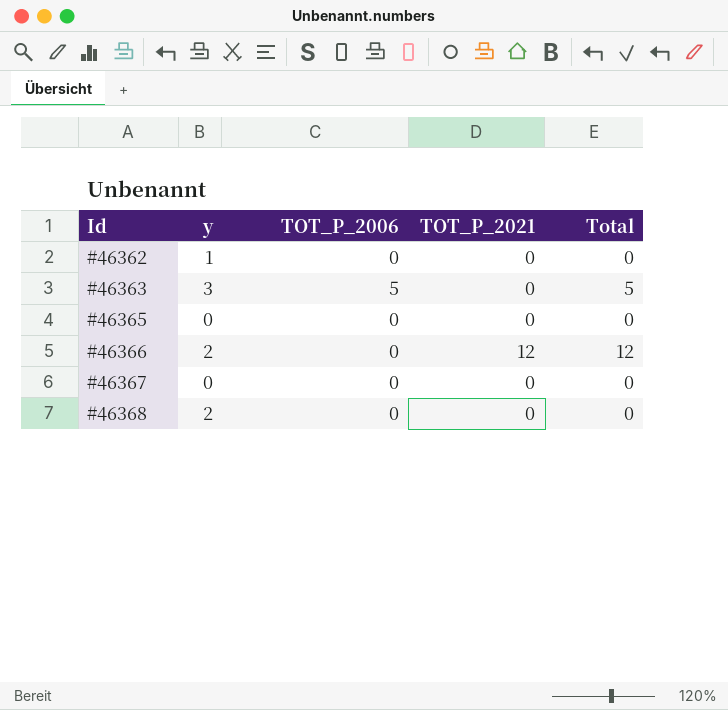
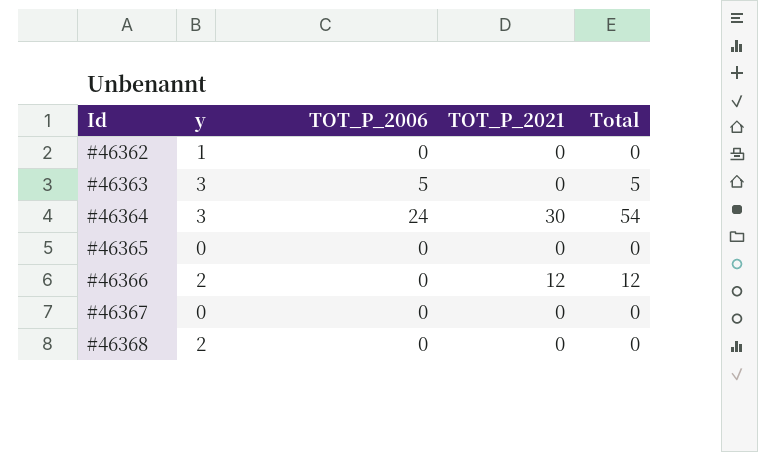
row #46364: none -> 3 | 24 | 30 | 54

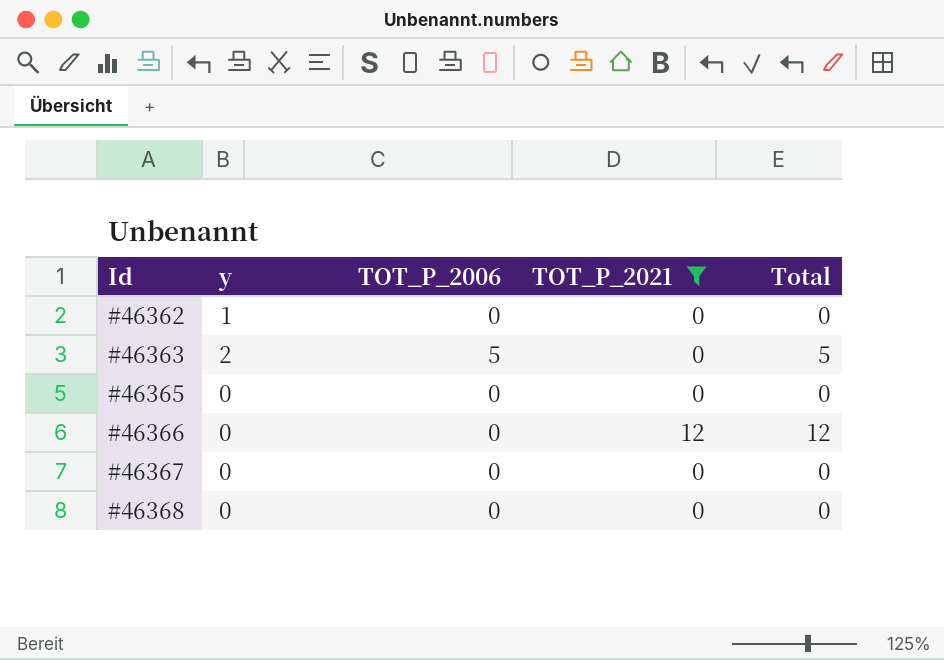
filter: none -> TOT_P_2021 != 30
#46363 | y: 3 -> 2
#46366 | y: 2 -> 0
#46368 | y: 2 -> 0

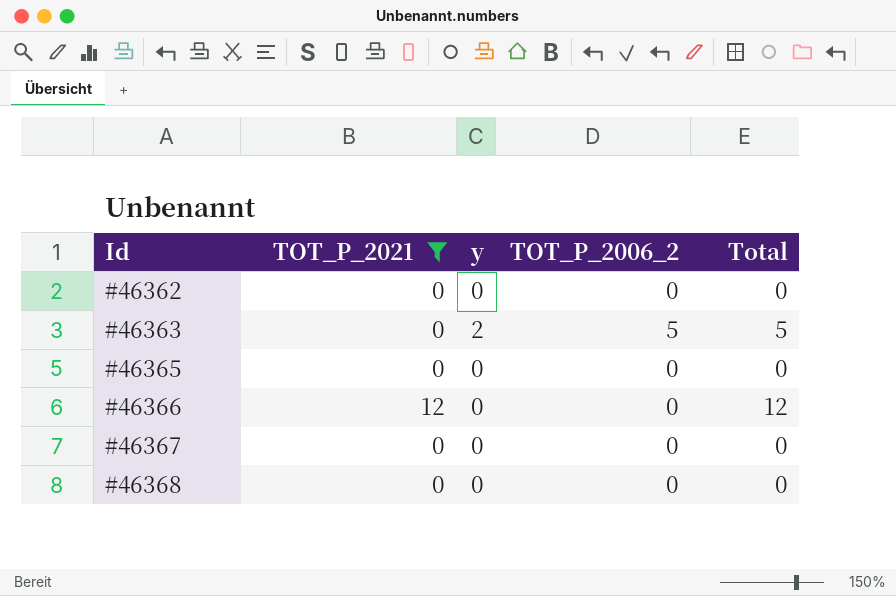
column TOT_P_2021 | position: 4 -> 2
column name: TOT_P_2006 -> TOT_P_2006_2
#46362 | y: 1 -> 0

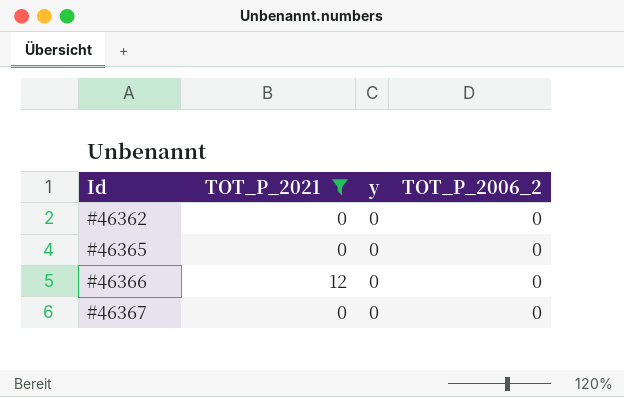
column Total | formula: [TOT_P_2021] + [TOT_P_2006_2] -> none
row #46363: 0 | 2 | 5 | 5 -> none
row #46368: 0 | 0 | 0 | 0 -> none

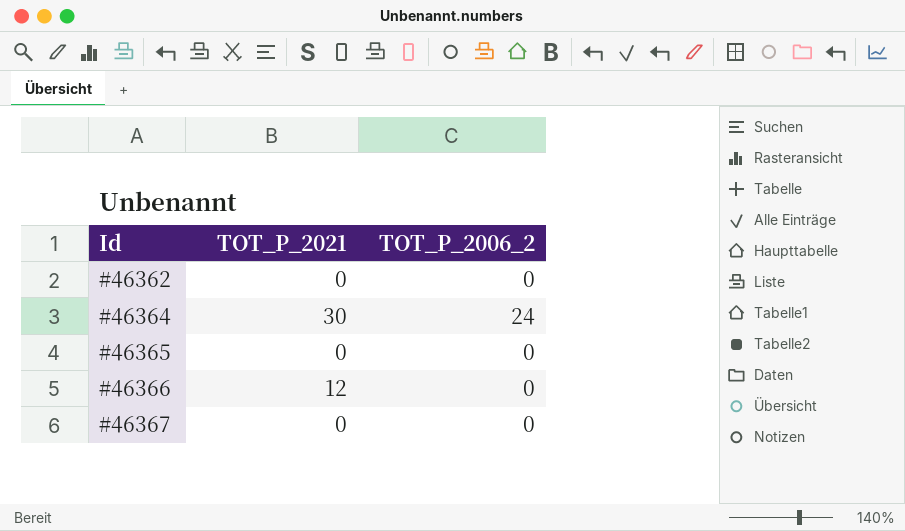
filter: TOT_P_2021 != 30 -> none
column y | position: 3 -> none

